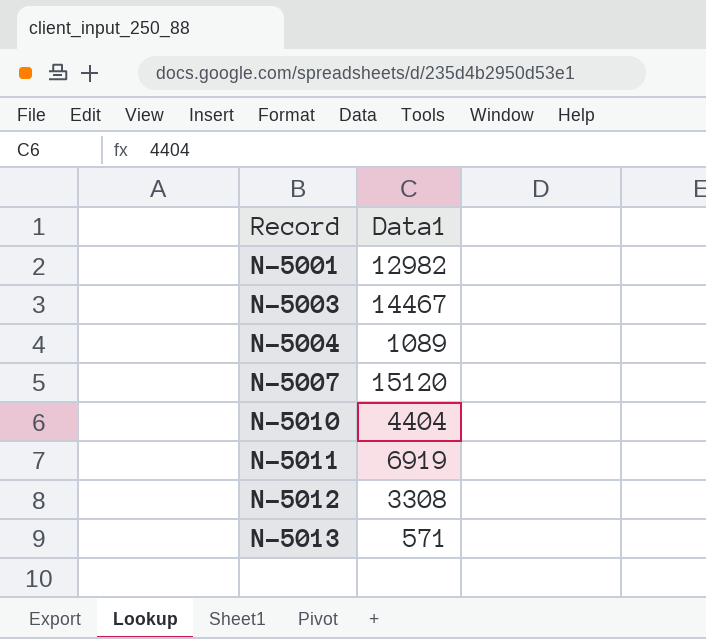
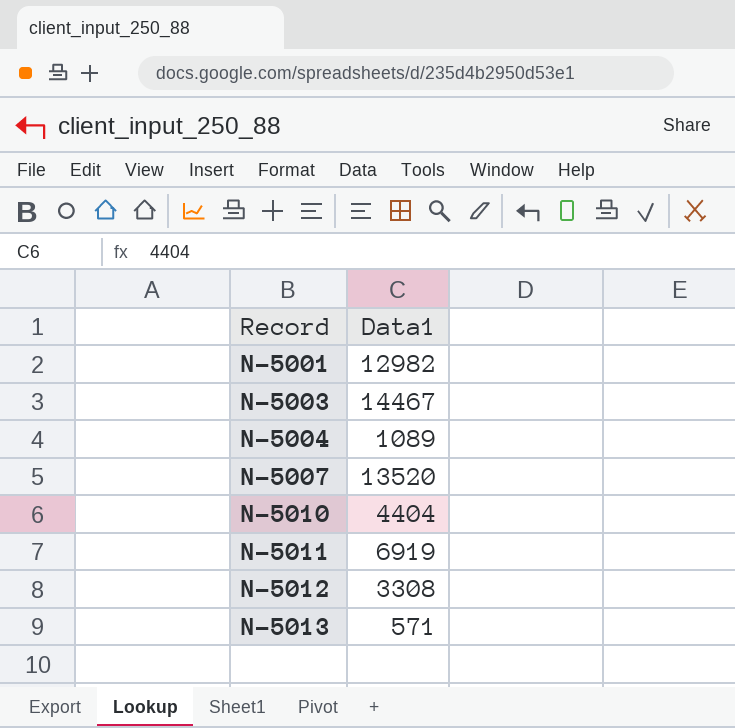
N-5007 | Data1: 15120 -> 13520

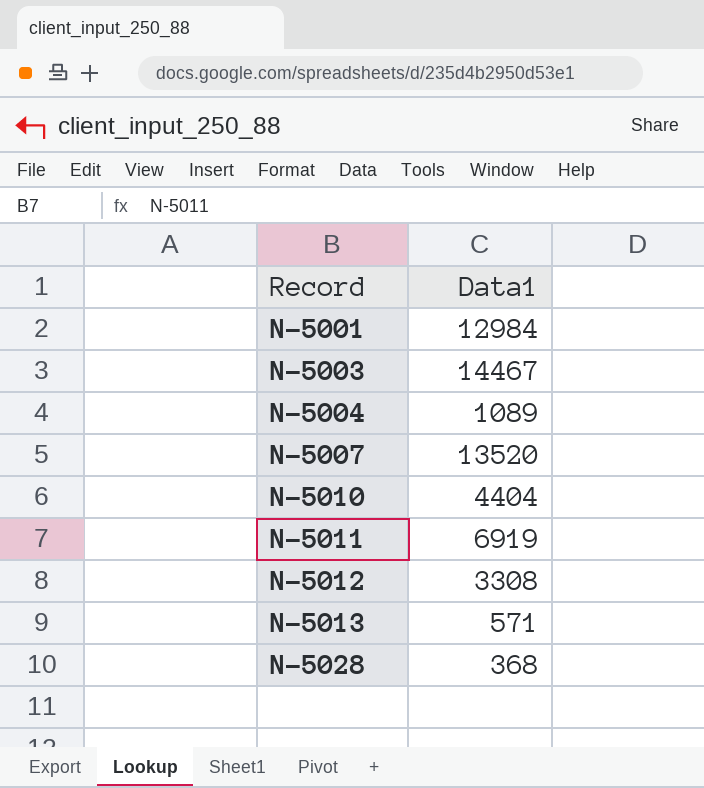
N-5001 | Data1: 12982 -> 12984
row N-5028: none -> 368

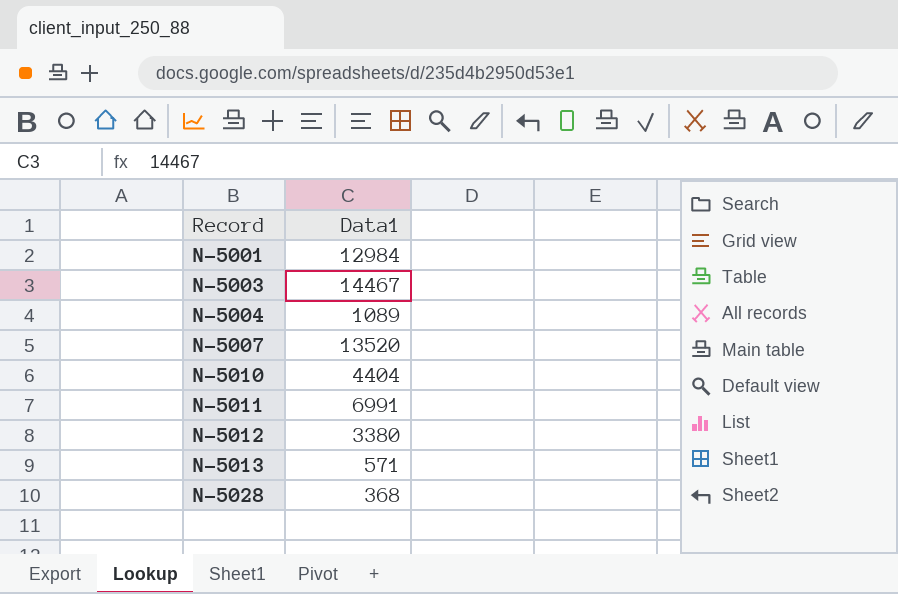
N-5011 | Data1: 6919 -> 6991
N-5012 | Data1: 3308 -> 3380

